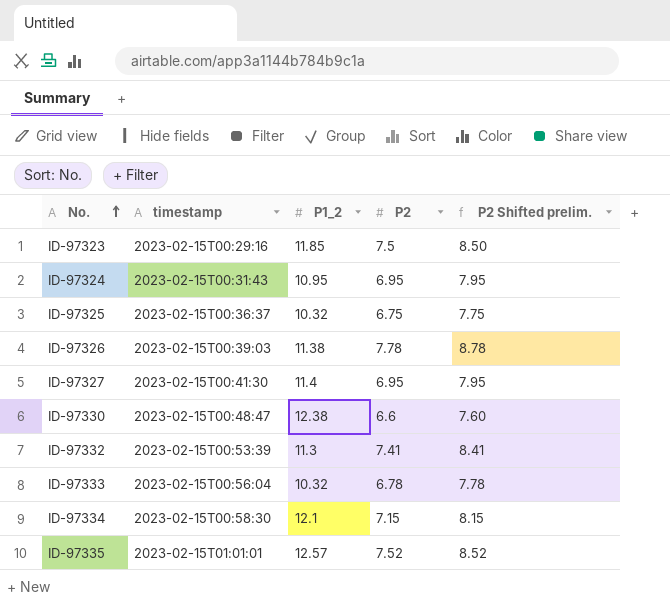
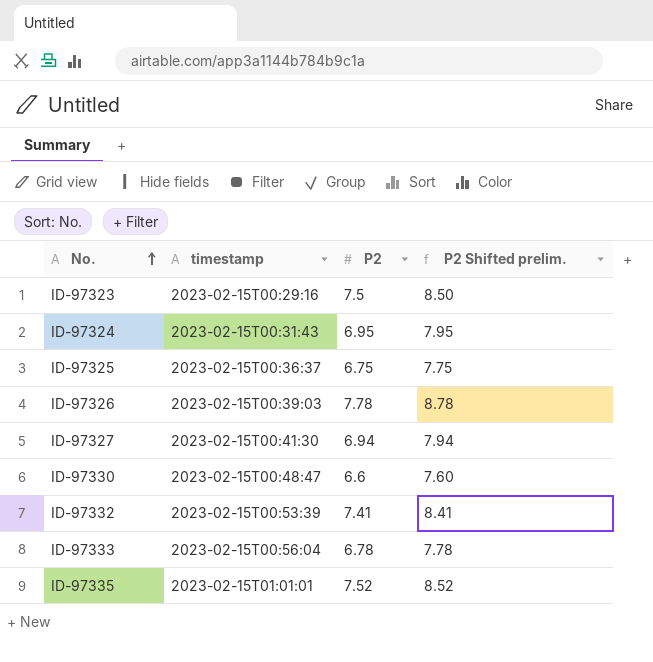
column P1_2 | position: 3 -> none
row ID-97334: 2023-02-15T00:58:30 | 12.1 | 7.15 | 8.15 -> none
ID-97327 | P2: 6.95 -> 6.94
ID-97327 | P2 Shifted prelim.: 7.95 -> 7.94

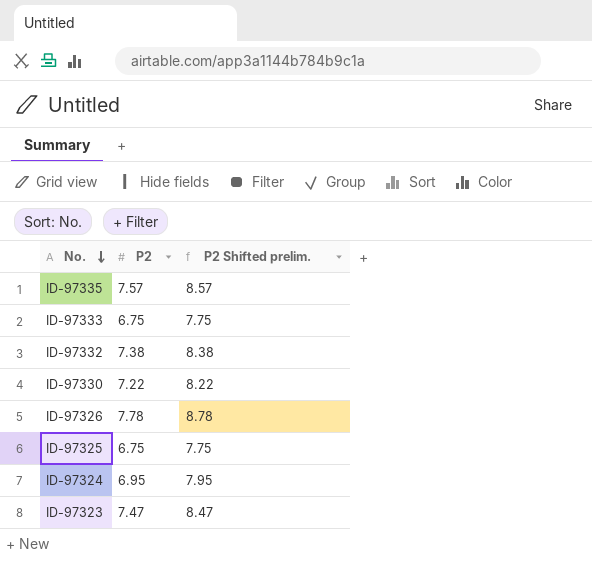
row order: No. ascending -> No. descending
column timestamp | position: 2 -> none
row ID-97327: 2023-02-15T00:41:30 | 6.94 | 7.94 -> none
ID-97335 | P2: 7.52 -> 7.57
ID-97335 | P2 Shifted prelim.: 8.52 -> 8.57
ID-97333 | P2: 6.78 -> 6.75
ID-97333 | P2 Shifted prelim.: 7.78 -> 7.75
ID-97332 | P2: 7.41 -> 7.38
ID-97332 | P2 Shifted prelim.: 8.41 -> 8.38
ID-97330 | P2: 6.6 -> 7.22
ID-97330 | P2 Shifted prelim.: 7.60 -> 8.22
ID-97323 | P2: 7.5 -> 7.47
ID-97323 | P2 Shifted prelim.: 8.50 -> 8.47

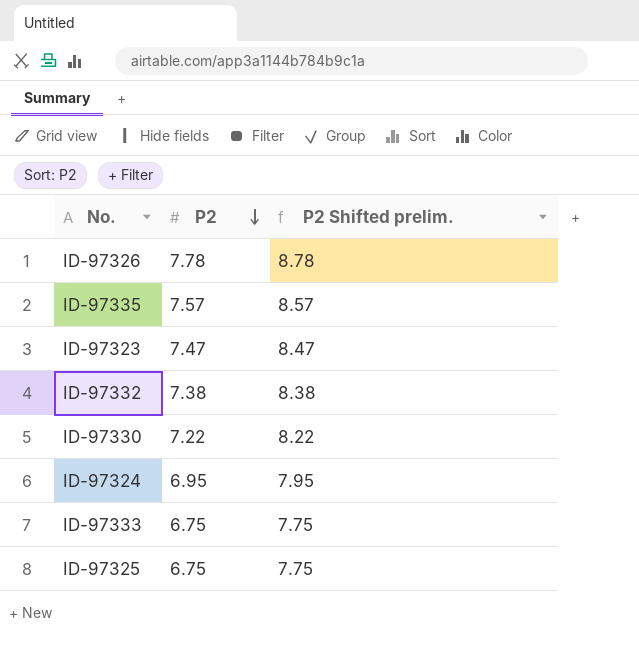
row order: No. descending -> P2 descending

